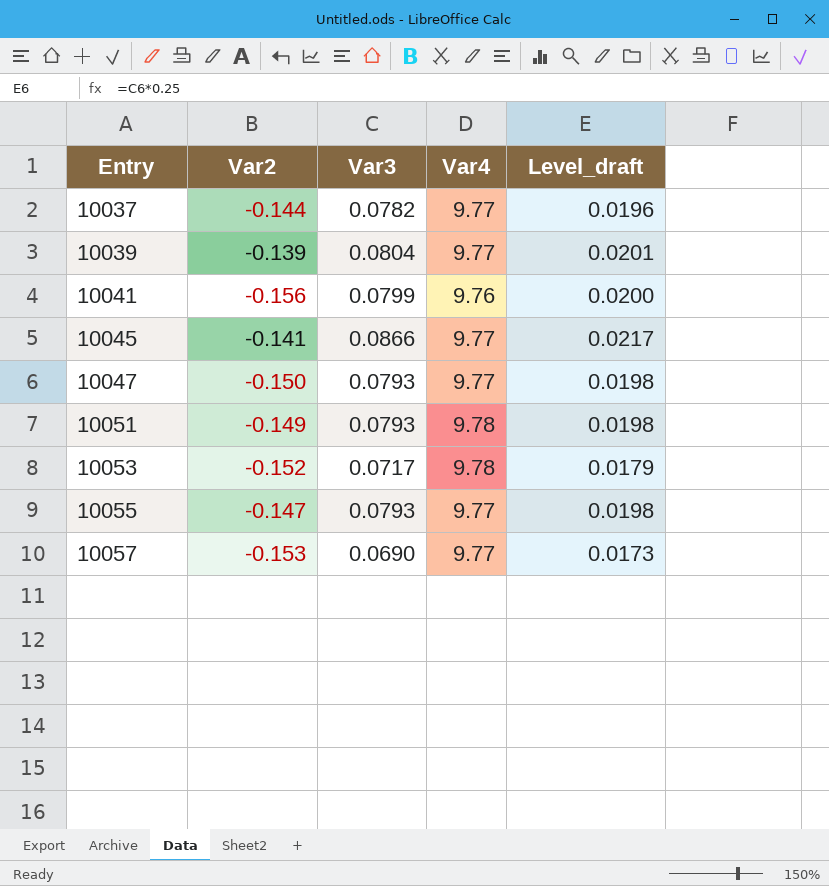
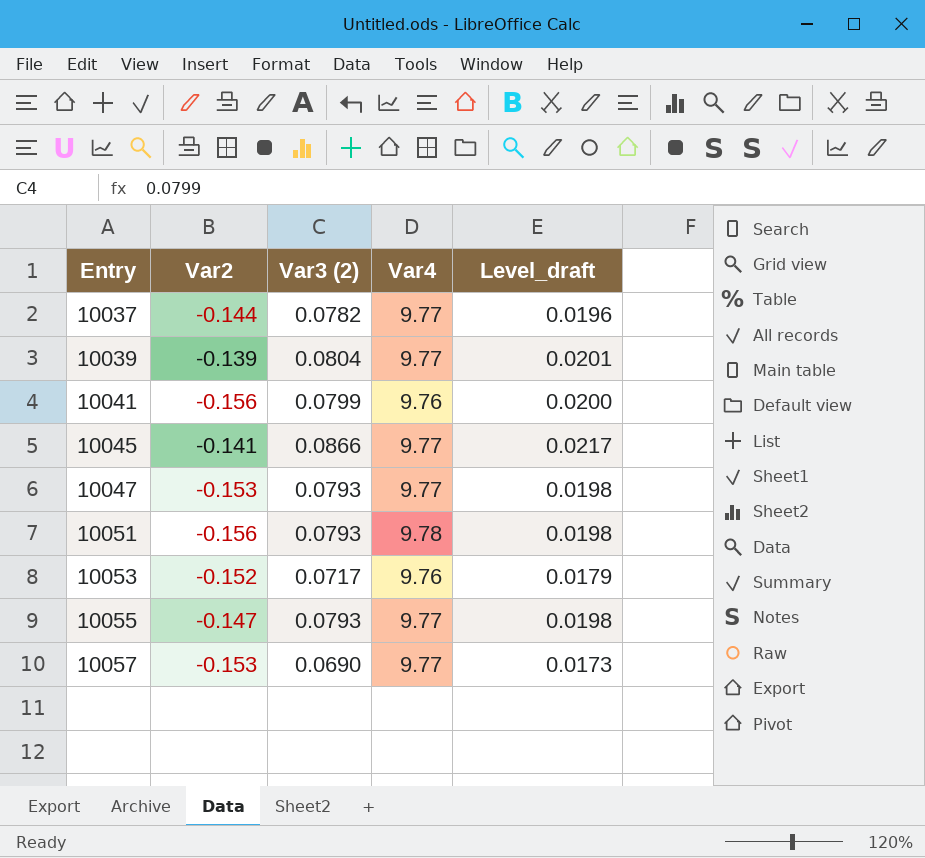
column name: Var3 -> Var3 (2)
10047 | Var2: -0.150 -> -0.153
10051 | Var2: -0.149 -> -0.156
10053 | Var4: 9.78 -> 9.76

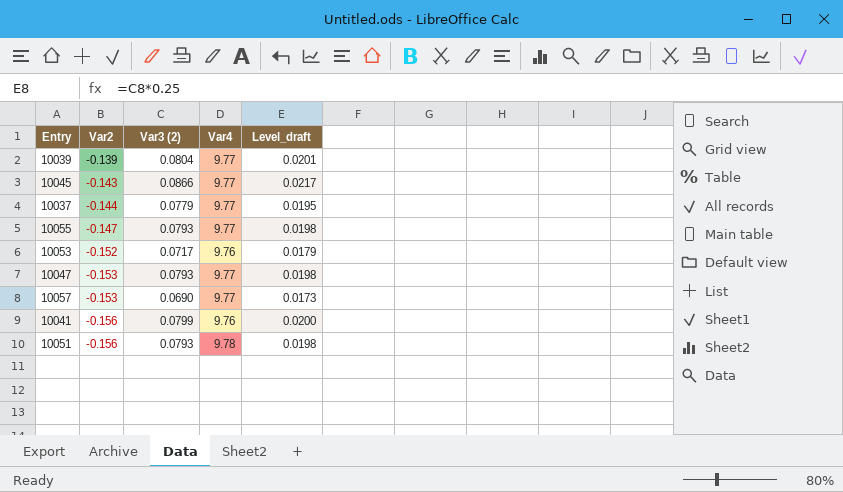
row order: Entry ascending -> Var2 descending
10045 | Var2: -0.141 -> -0.143
10037 | Var3 (2): 0.0782 -> 0.0779
10037 | Level_draft: 0.0196 -> 0.0195

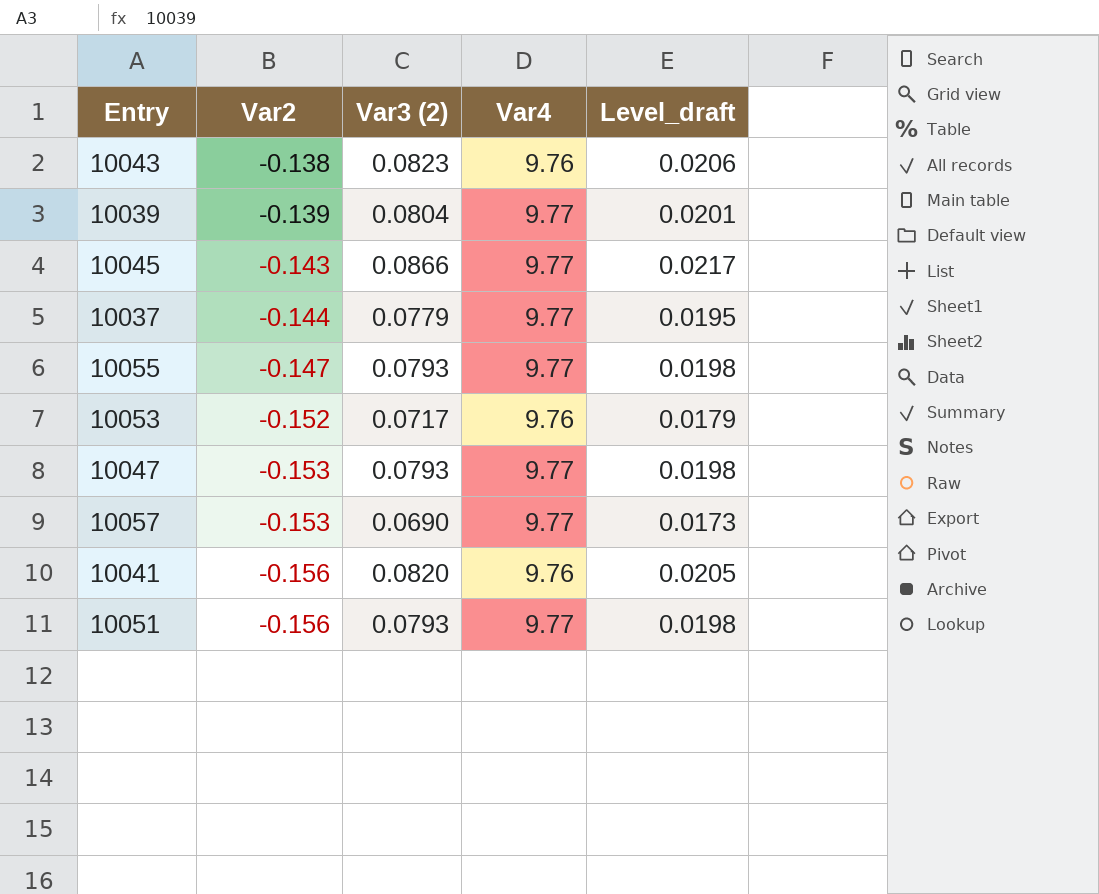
row 10043: none -> -0.138 | 0.0823 | 9.76 | 0.0206
10041 | Var3 (2): 0.0799 -> 0.0820
10041 | Level_draft: 0.0200 -> 0.0205
10051 | Var4: 9.78 -> 9.77

